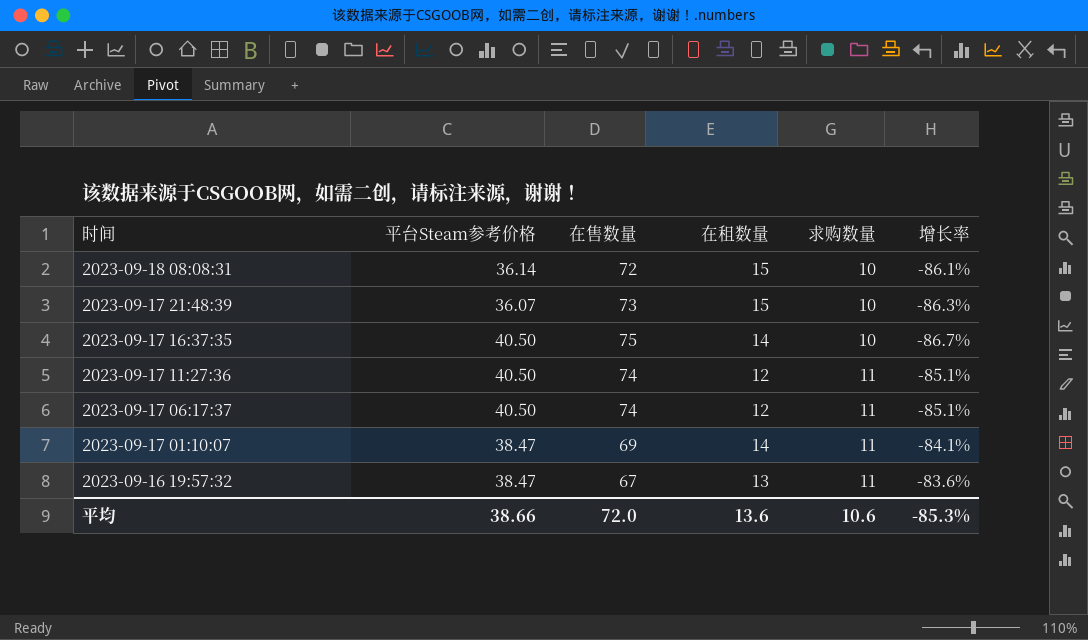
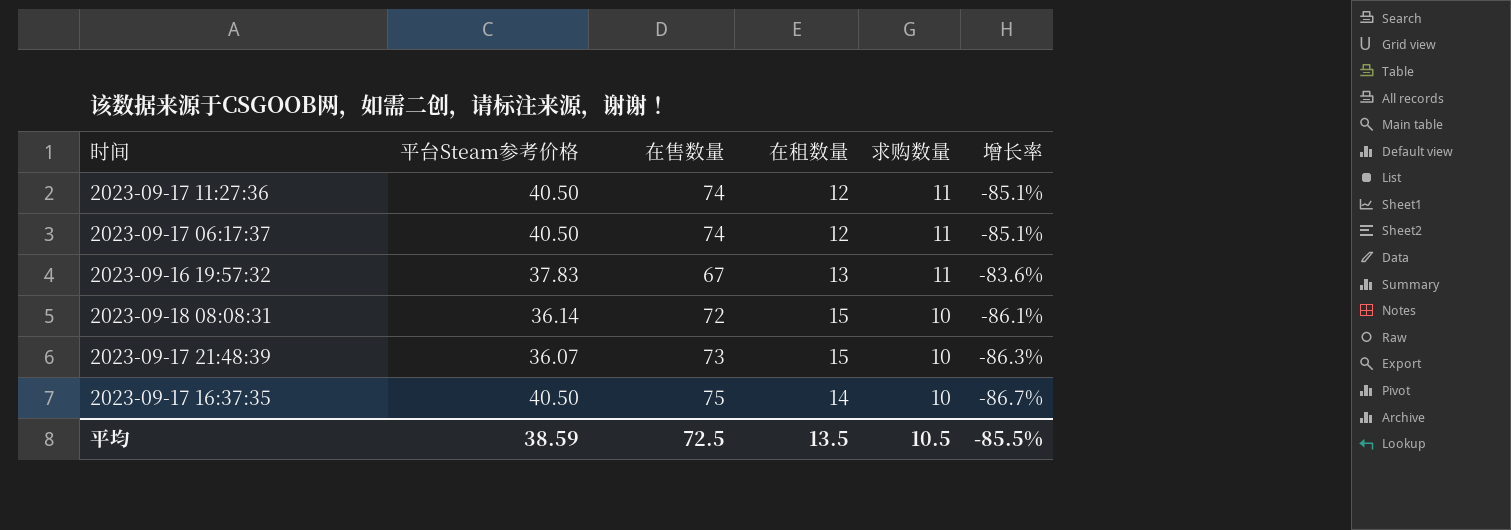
row order: 时间 descending -> 求购数量 descending
row 2023-09-17 01:10:07: 38.47 | 69 | 14 | 11 | -84.1% -> none
2023-09-16 19:57:32 | 平台Steam参考价格: 38.47 -> 37.83
平均 | 平台Steam参考价格: 38.66 -> 38.59
平均 | 在售数量: 72.0 -> 72.5
平均 | 在租数量: 13.6 -> 13.5
平均 | 求购数量: 10.6 -> 10.5
平均 | 增长率: -85.3% -> -85.5%

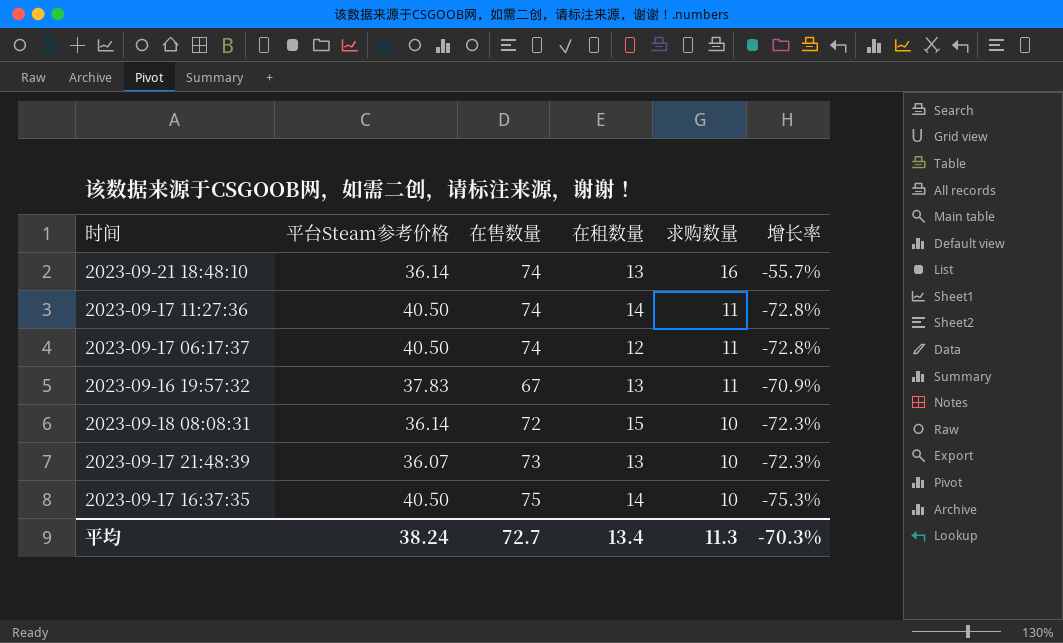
column 增长率 | formula: ([求购数量] - [在售数量]) / [在售数量] -> ([求购数量] - [平台Steam参考价格]) / [平台Steam参考价格]
row 2023-09-21 18:48:10: none -> 36.14 | 74 | 13 | 16 | -55.7%
2023-09-17 11:27:36 | 在租数量: 12 -> 14
2023-09-17 21:48:39 | 在租数量: 15 -> 13
平均 | 平台Steam参考价格: 38.59 -> 38.24
平均 | 在售数量: 72.5 -> 72.7
平均 | 在租数量: 13.5 -> 13.4
平均 | 求购数量: 10.5 -> 11.3
平均 | 增长率: -85.5% -> -70.3%

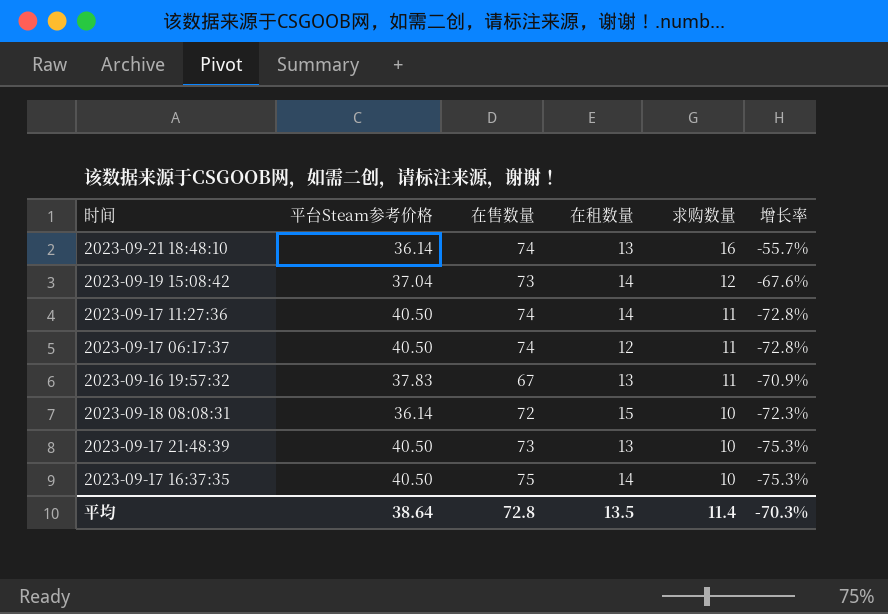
row 2023-09-19 15:08:42: none -> 37.04 | 73 | 14 | 12 | -67.6%
2023-09-17 21:48:39 | 平台Steam参考价格: 36.07 -> 40.50
2023-09-17 21:48:39 | 增长率: -72.3% -> -75.3%
平均 | 平台Steam参考价格: 38.24 -> 38.64
平均 | 在售数量: 72.7 -> 72.8
平均 | 在租数量: 13.4 -> 13.5
平均 | 求购数量: 11.3 -> 11.4

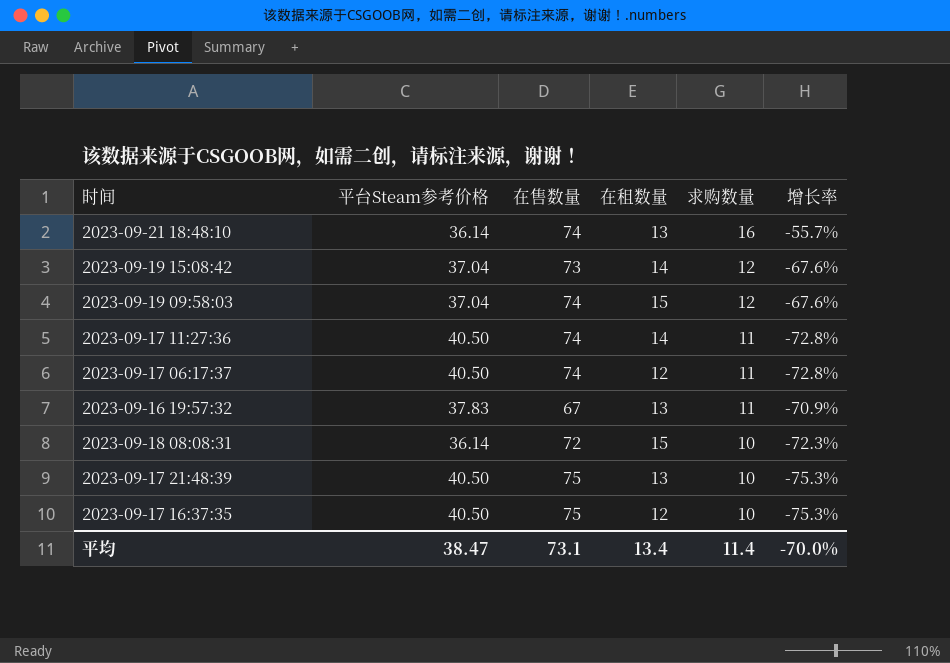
row 2023-09-19 09:58:03: none -> 37.04 | 74 | 15 | 12 | -67.6%
2023-09-17 21:48:39 | 在售数量: 73 -> 75
2023-09-17 16:37:35 | 在租数量: 14 -> 12
平均 | 平台Steam参考价格: 38.64 -> 38.47
平均 | 在售数量: 72.8 -> 73.1
平均 | 在租数量: 13.5 -> 13.4
平均 | 增长率: -70.3% -> -70.0%

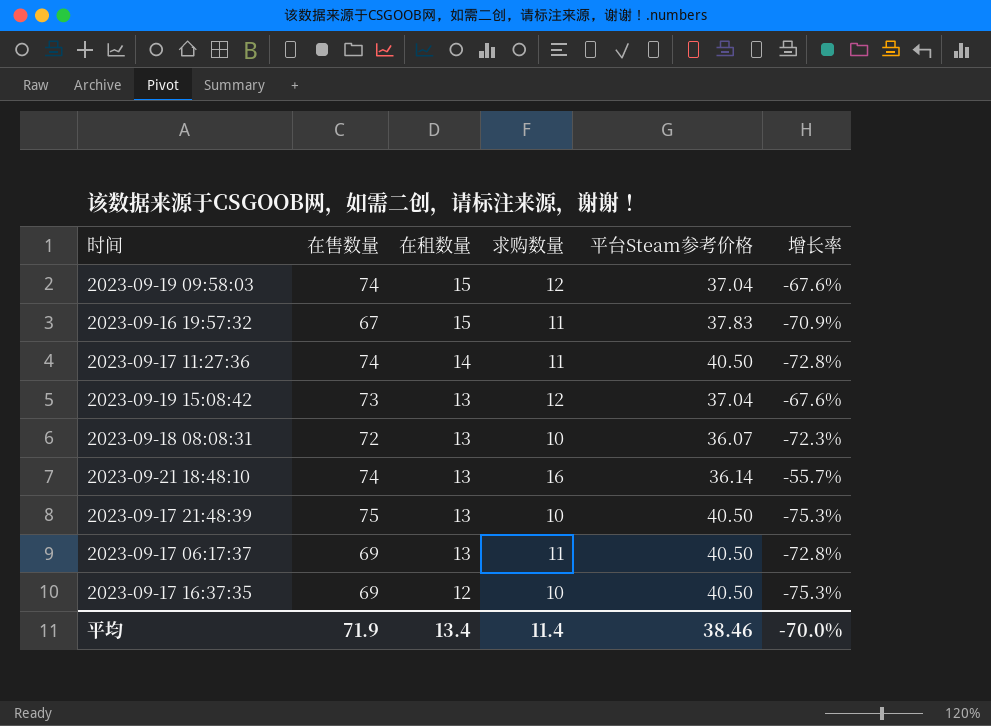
row order: 求购数量 descending -> 在租数量 descending
column 平台Steam参考价格 | position: 2 -> 5
2023-09-16 19:57:32 | 在租数量: 13 -> 15
2023-09-19 15:08:42 | 在租数量: 14 -> 13
2023-09-18 08:08:31 | 在租数量: 15 -> 13
2023-09-18 08:08:31 | 平台Steam参考价格: 36.14 -> 36.07
2023-09-17 06:17:37 | 在售数量: 74 -> 69
2023-09-17 06:17:37 | 在租数量: 12 -> 13
2023-09-17 16:37:35 | 在售数量: 75 -> 69
平均 | 在售数量: 73.1 -> 71.9
平均 | 平台Steam参考价格: 38.47 -> 38.46

